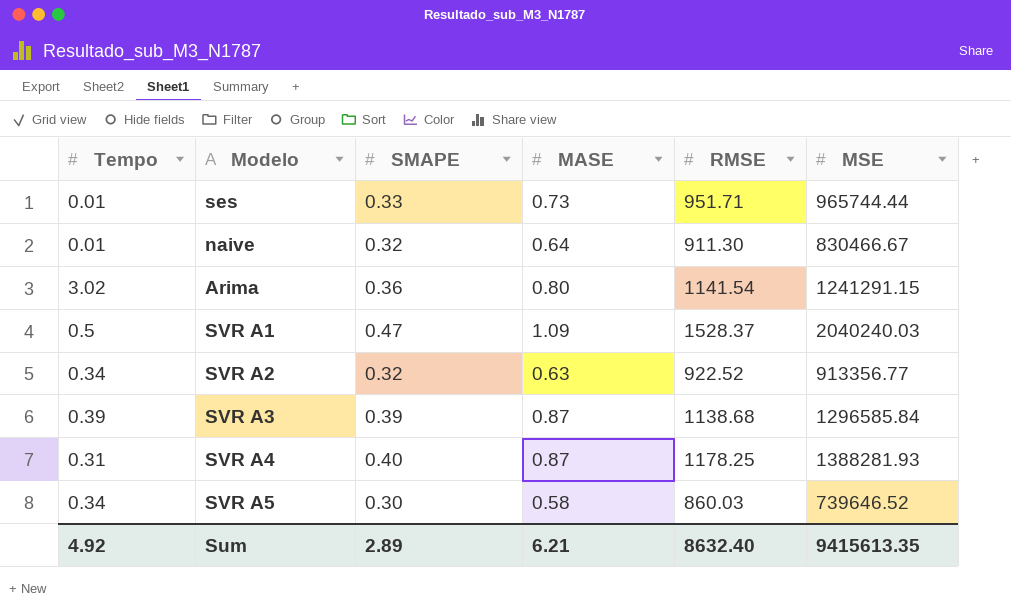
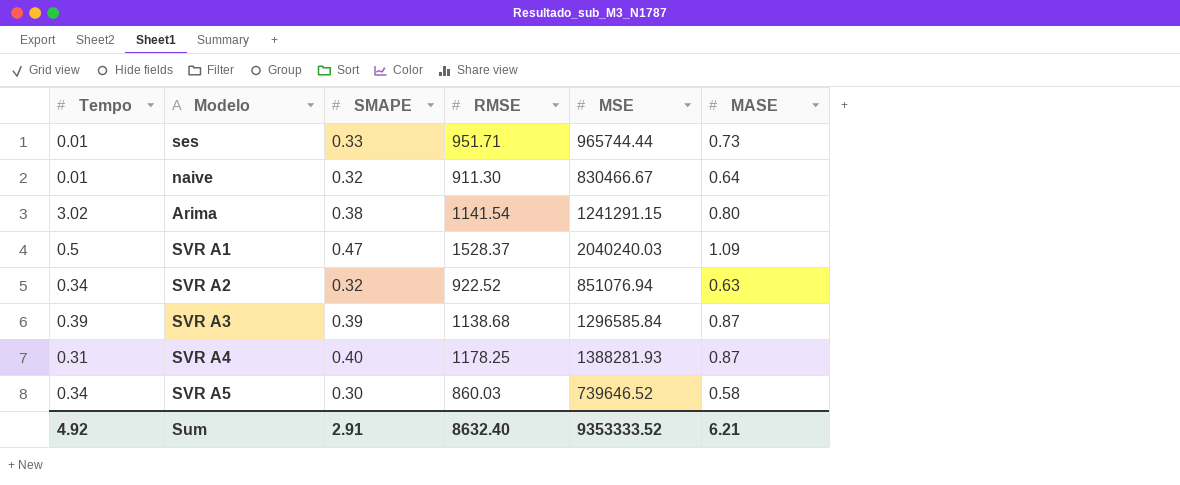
column MASE | position: 4 -> 6
Arima | SMAPE: 0.36 -> 0.38
SVR A2 | MSE: 913356.77 -> 851076.94
Sum | SMAPE: 2.89 -> 2.91
Sum | MSE: 9415613.35 -> 9353333.52

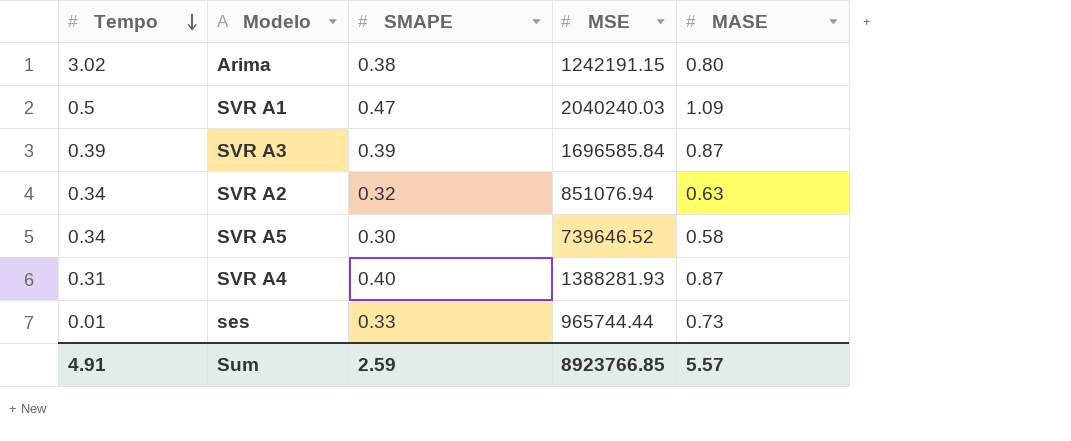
row order: none -> Tempo descending
column RMSE | position: 4 -> none
row naive: 0.01 | 0.32 | 911.30 | 830466.67 | 0.64 -> none
Arima | MSE: 1241291.15 -> 1242191.15
SVR A3 | MSE: 1296585.84 -> 1696585.84
Sum | Tempo: 4.92 -> 4.91
Sum | SMAPE: 2.91 -> 2.59
Sum | MSE: 9353333.52 -> 8923766.85
Sum | MASE: 6.21 -> 5.57

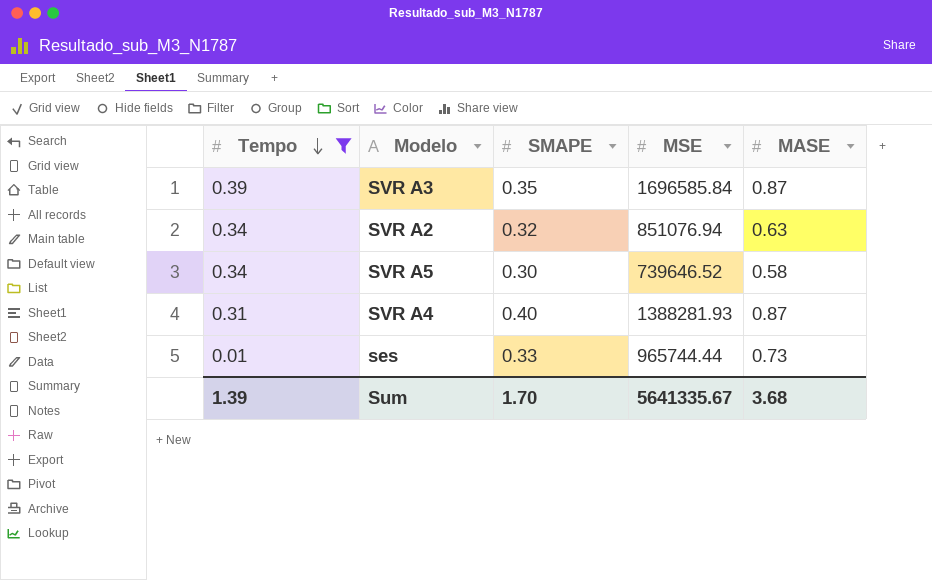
filter: none -> Tempo <= 0.39
SVR A3 | SMAPE: 0.39 -> 0.35
Sum | Tempo: 4.91 -> 1.39
Sum | SMAPE: 2.59 -> 1.70
Sum | MSE: 8923766.85 -> 5641335.67
Sum | MASE: 5.57 -> 3.68

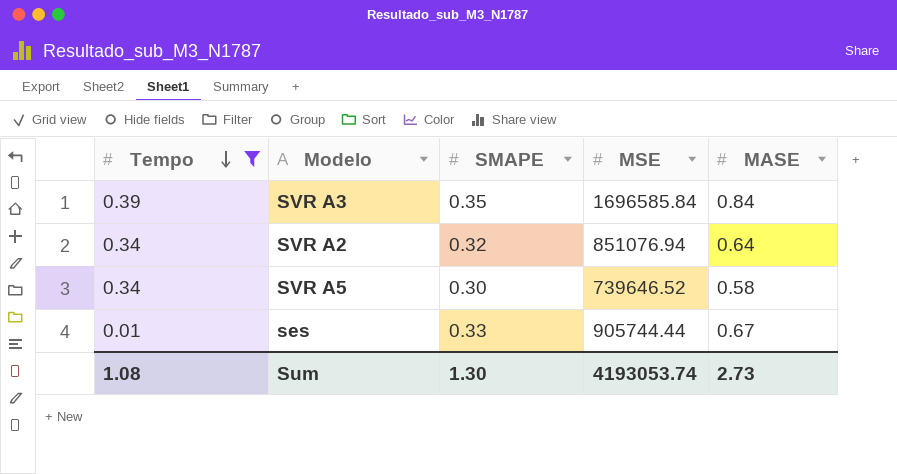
row SVR A4: 0.31 | 0.40 | 1388281.93 | 0.87 -> none
SVR A3 | MASE: 0.87 -> 0.84
SVR A2 | MASE: 0.63 -> 0.64
ses | MSE: 965744.44 -> 905744.44
ses | MASE: 0.73 -> 0.67
Sum | Tempo: 1.39 -> 1.08
Sum | SMAPE: 1.70 -> 1.30
Sum | MSE: 5641335.67 -> 4193053.74
Sum | MASE: 3.68 -> 2.73

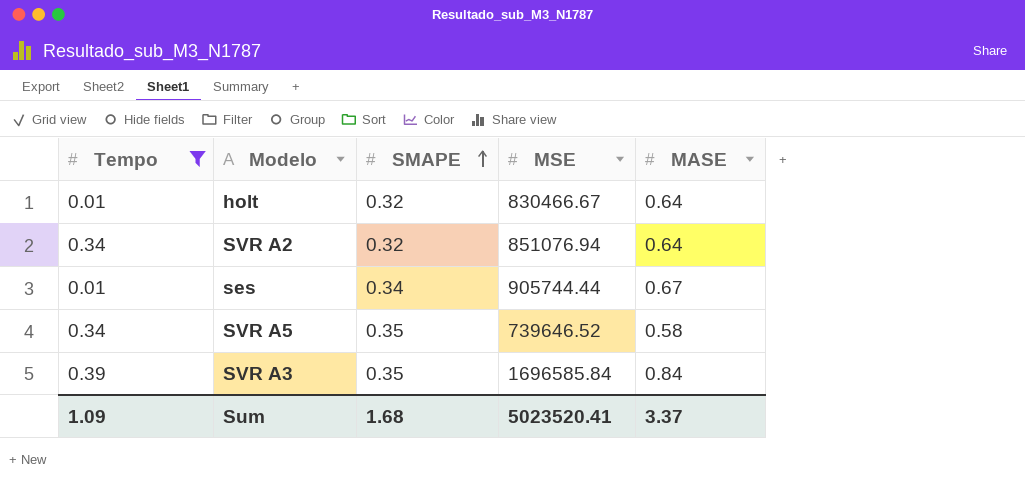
row order: Tempo descending -> SMAPE ascending
row holt: none -> 0.01 | 0.32 | 830466.67 | 0.64
ses | SMAPE: 0.33 -> 0.34
SVR A5 | SMAPE: 0.30 -> 0.35
Sum | Tempo: 1.08 -> 1.09
Sum | SMAPE: 1.30 -> 1.68
Sum | MSE: 4193053.74 -> 5023520.41
Sum | MASE: 2.73 -> 3.37

